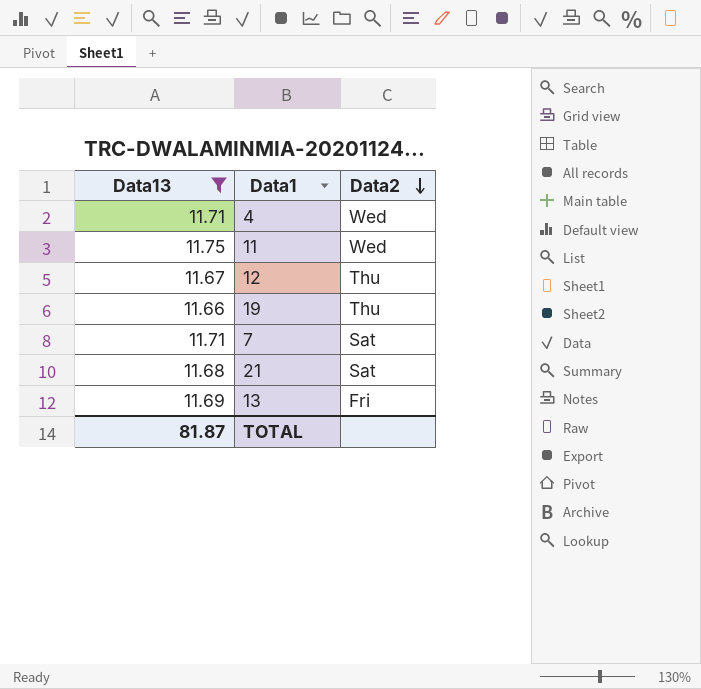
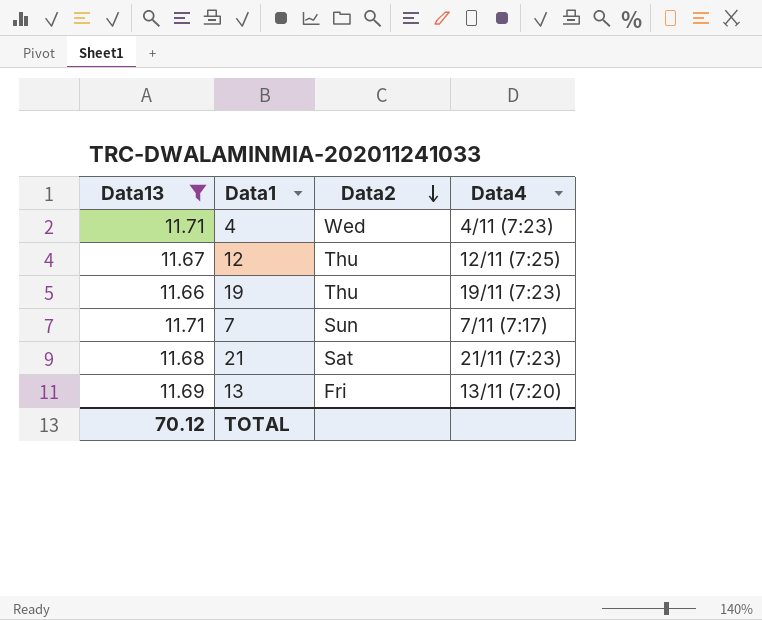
column Data4 | position: none -> 4
row 11: 11.75 | Wed -> none
7 | Data2: Sat -> Sun
TOTAL | Data13: 81.87 -> 70.12

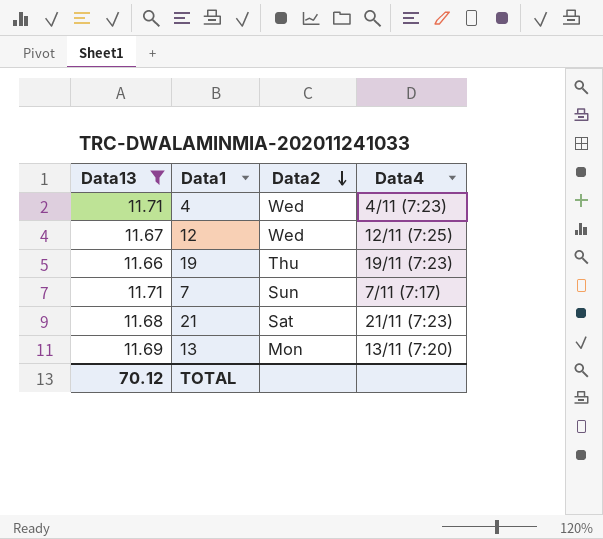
12 | Data2: Thu -> Wed
13 | Data2: Fri -> Mon

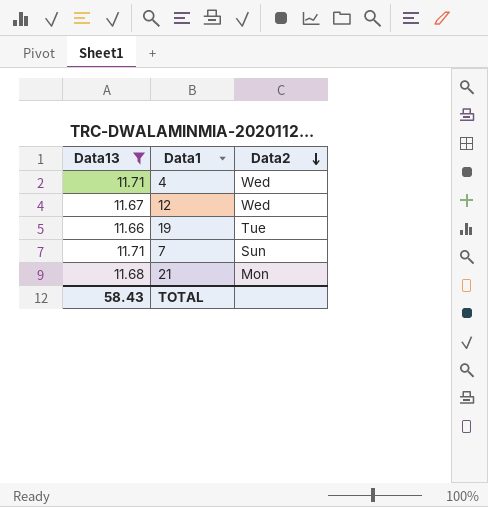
column Data4 | position: 4 -> none
row 13: 11.69 | Mon | 13/11 (7:20) -> none
19 | Data2: Thu -> Tue
21 | Data2: Sat -> Mon
TOTAL | Data13: 70.12 -> 58.43

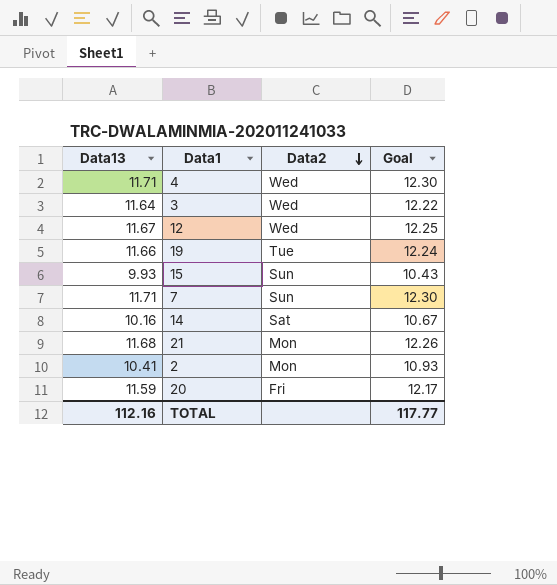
filter: Data13 >= 11.66 -> none
column Goal | formula: none -> [Data13] * 1.05
TOTAL | Data13: 58.43 -> 112.16

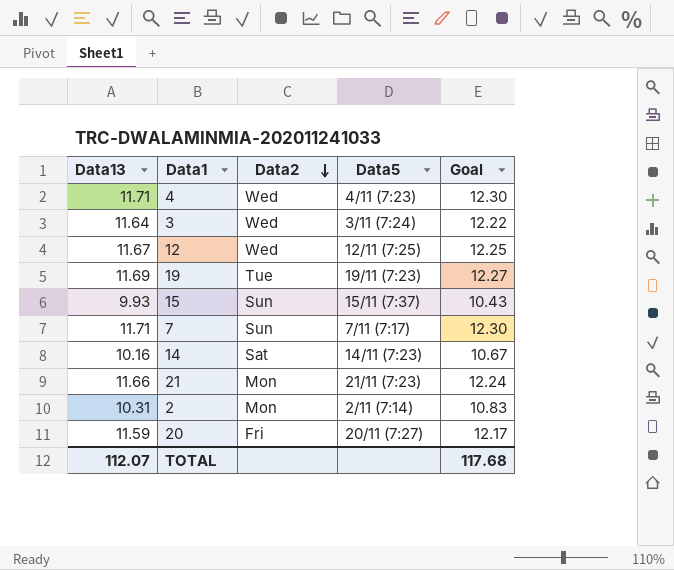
column Data5 | position: none -> 4
19 | Data13: 11.66 -> 11.69
19 | Goal: 12.24 -> 12.27
21 | Data13: 11.68 -> 11.66
21 | Goal: 12.26 -> 12.24
2 | Data13: 10.41 -> 10.31
2 | Goal: 10.93 -> 10.83
TOTAL | Data13: 112.16 -> 112.07
TOTAL | Goal: 117.77 -> 117.68

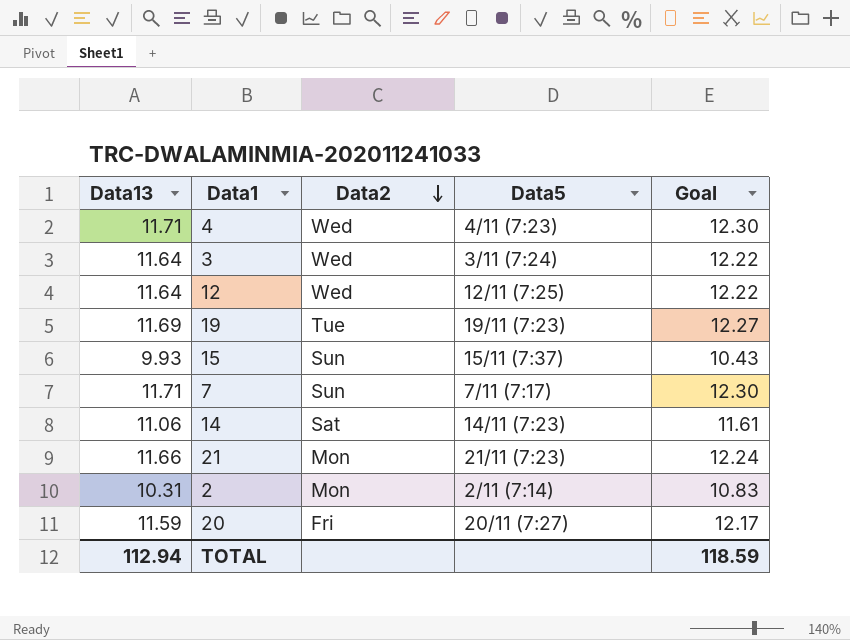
12 | Data13: 11.67 -> 11.64
12 | Goal: 12.25 -> 12.22
14 | Data13: 10.16 -> 11.06
14 | Goal: 10.67 -> 11.61
TOTAL | Data13: 112.07 -> 112.94
TOTAL | Goal: 117.68 -> 118.59

